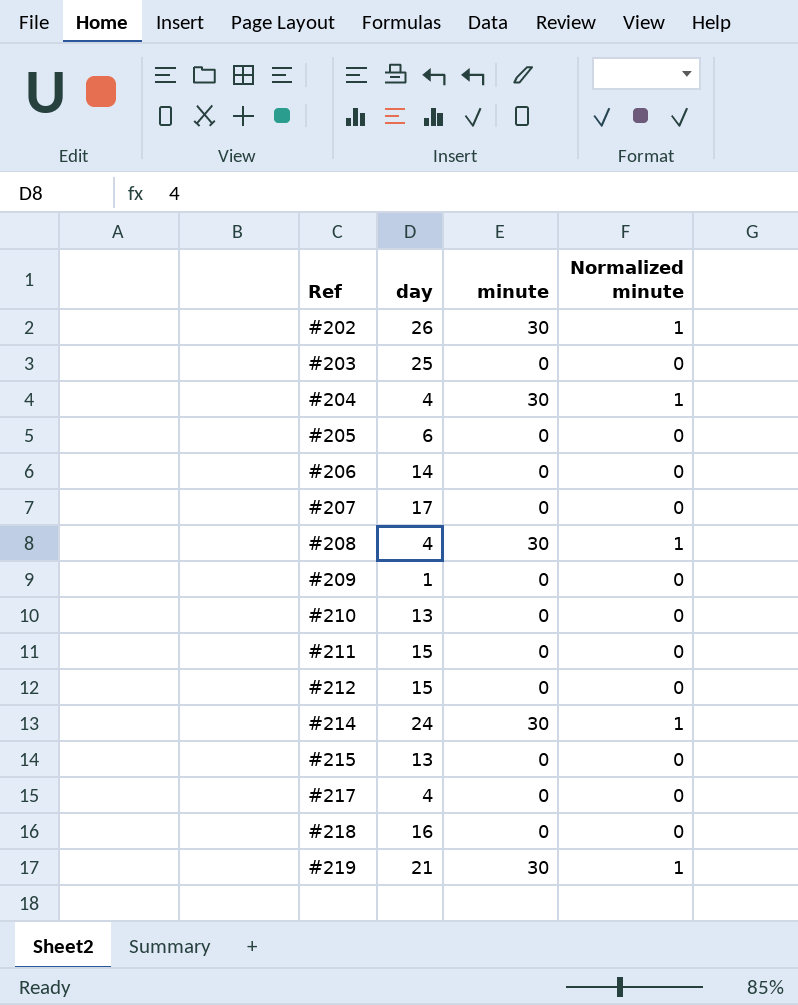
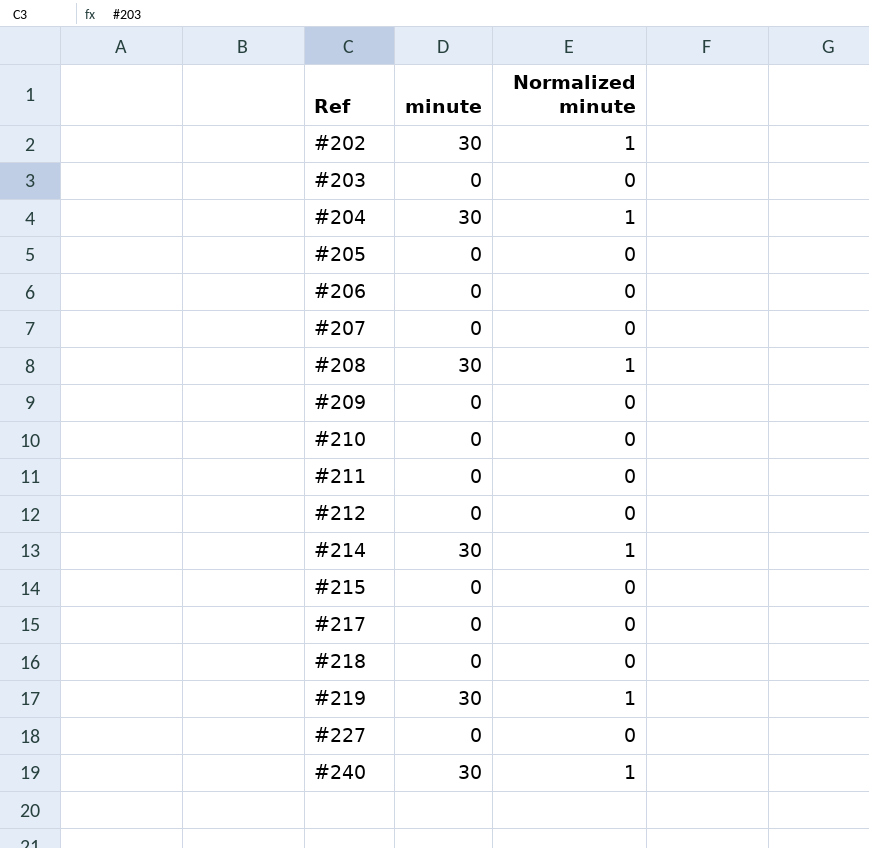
column day | position: 2 -> none
row #227: none -> 0 | 0
row #240: none -> 30 | 1

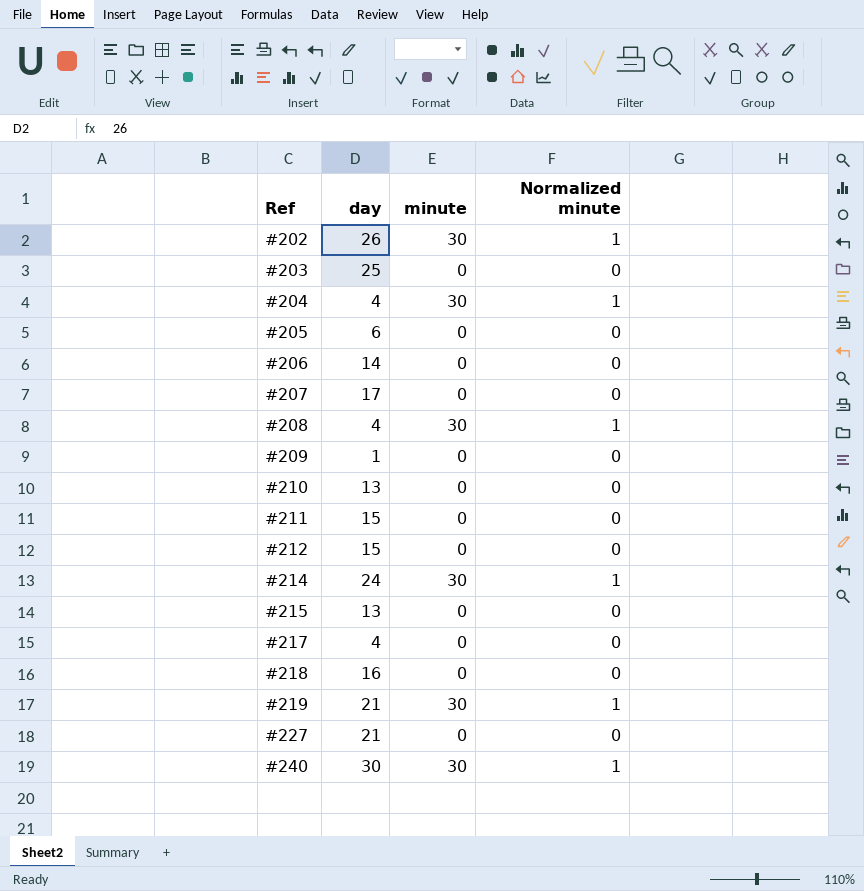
column day | position: none -> 2

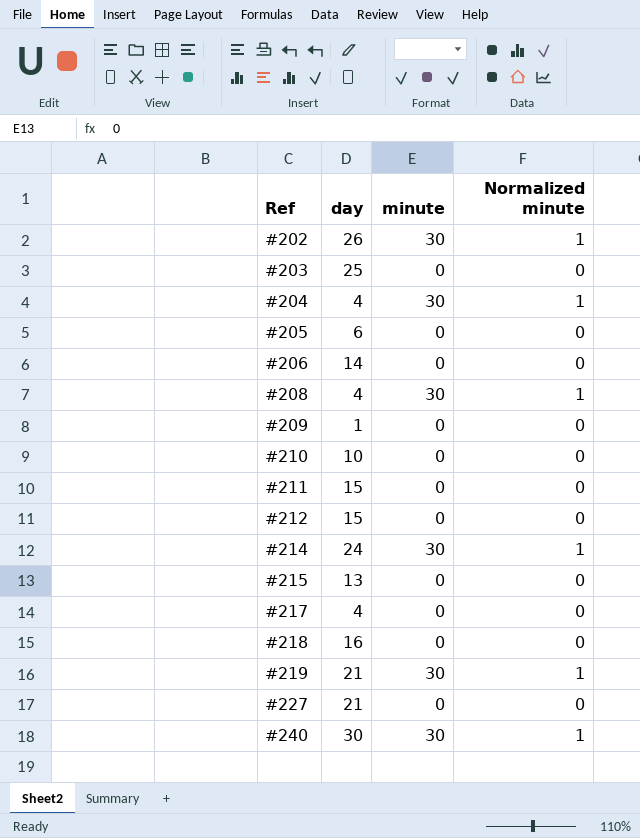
row #207: 17 | 0 | 0 -> none
#210 | day: 13 -> 10

